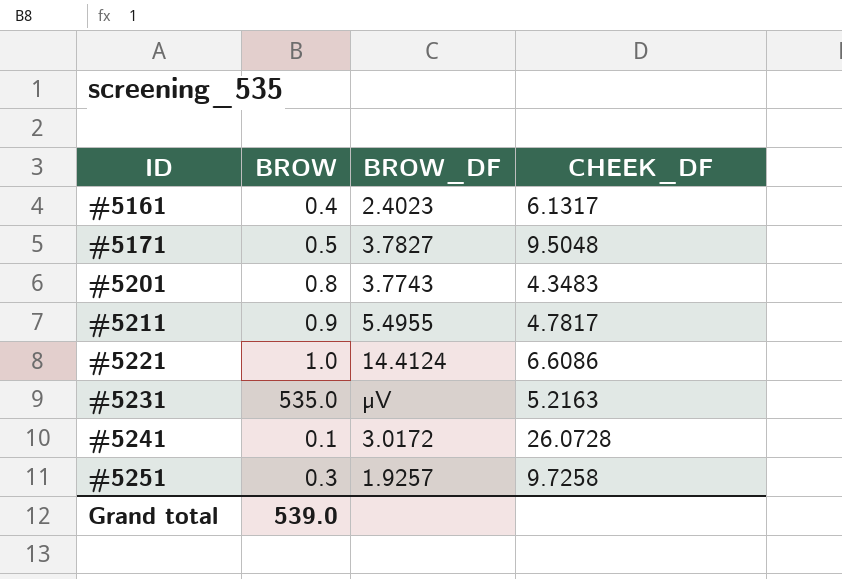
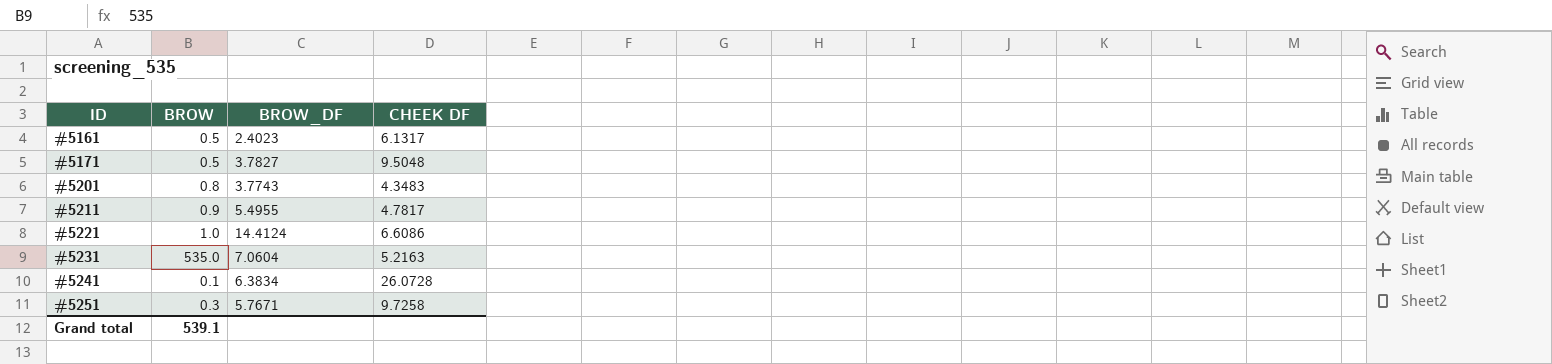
column name: CHEEK_DF -> CHEEK DF
#5161 | BROW: 0.4 -> 0.5
#5231 | BROW_DF: µV -> 7.0604
#5241 | BROW_DF: 3.0172 -> 6.3834
#5251 | BROW_DF: 1.9257 -> 5.7671
Grand total | BROW: 539.0 -> 539.1

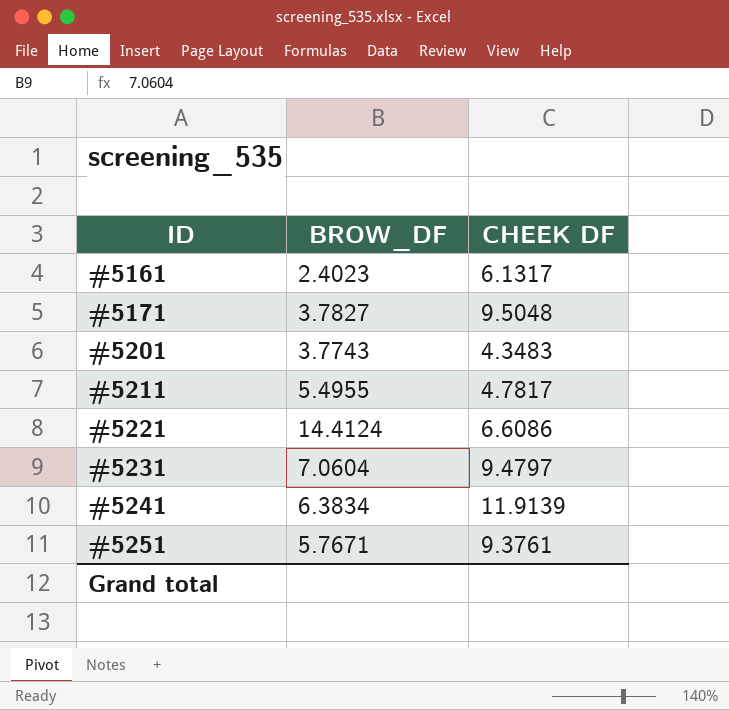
column BROW | position: 2 -> none
#5231 | CHEEK DF: 5.2163 -> 9.4797
#5241 | CHEEK DF: 26.0728 -> 11.9139
#5251 | CHEEK DF: 9.7258 -> 9.3761

